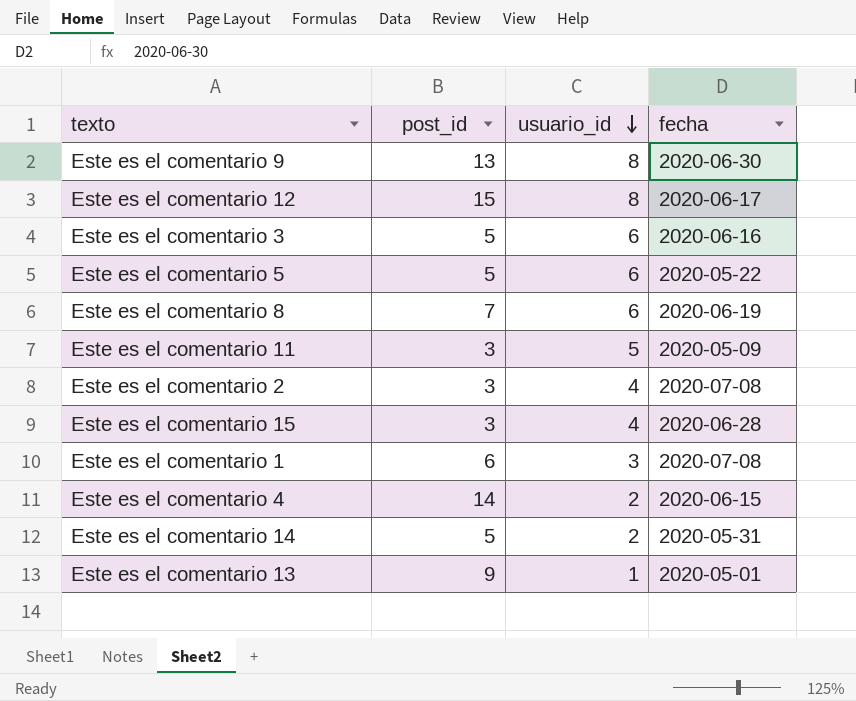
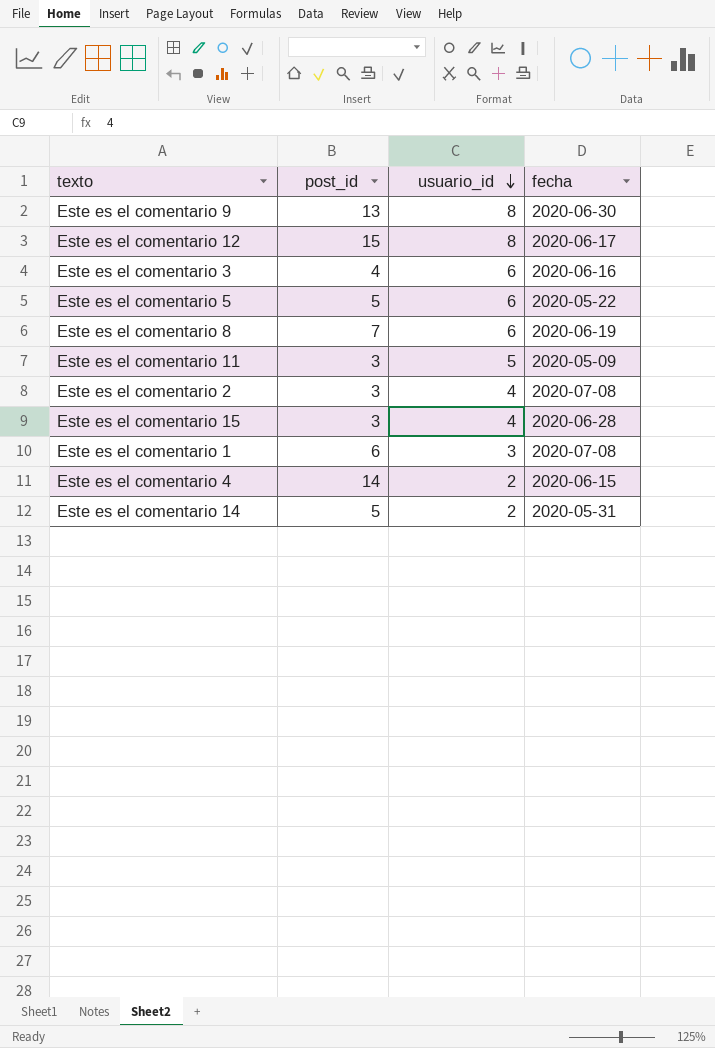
row Este es el comentario 13: 9 | 1 | 2020-05-01 -> none
Este es el comentario 3 | post_id: 5 -> 4

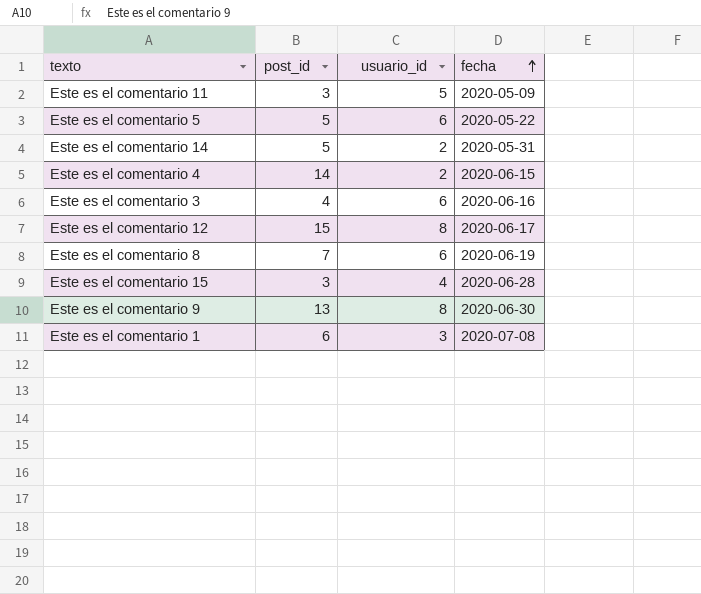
row order: usuario_id descending -> fecha ascending
row Este es el comentario 2: 3 | 4 | 2020-07-08 -> none

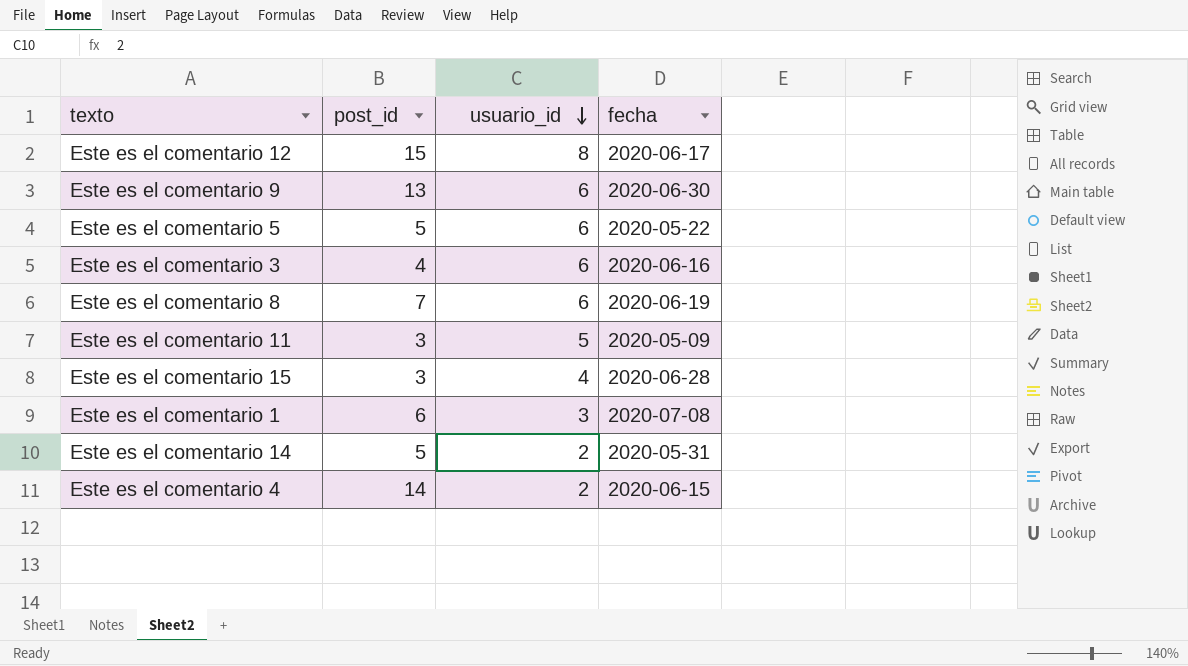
row order: fecha ascending -> usuario_id descending
Este es el comentario 9 | usuario_id: 8 -> 6

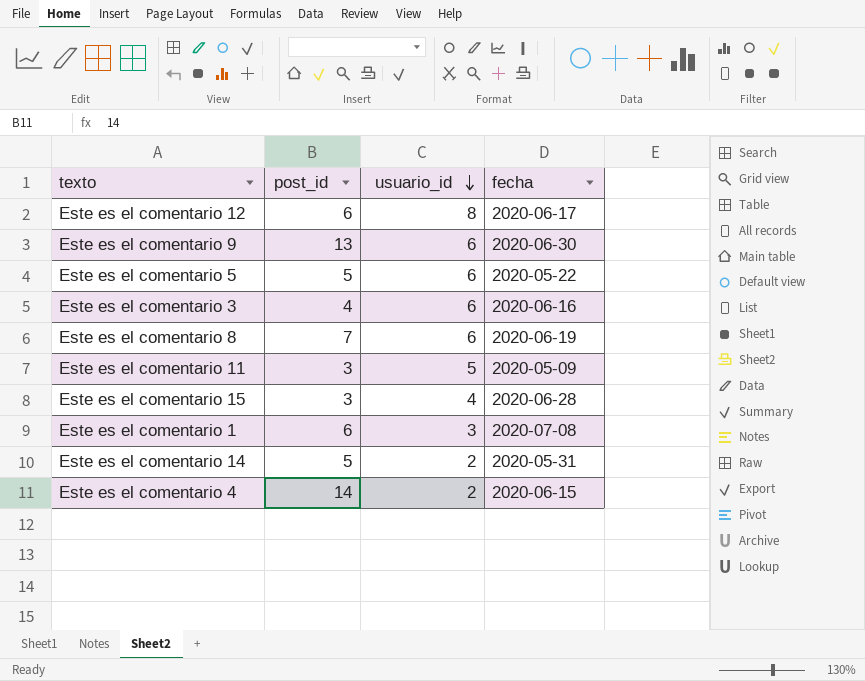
Este es el comentario 12 | post_id: 15 -> 6

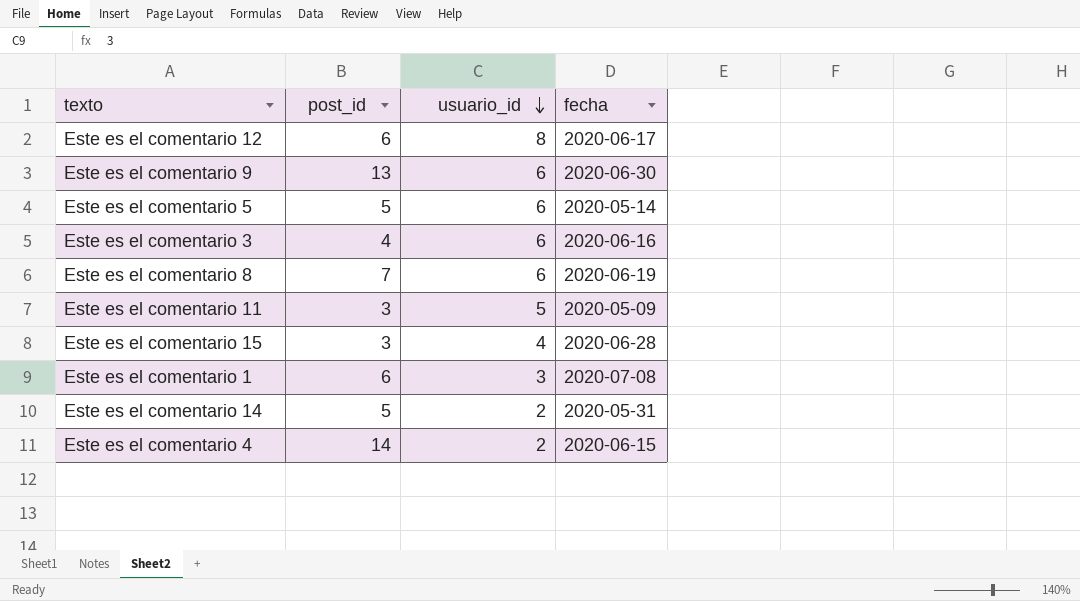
Este es el comentario 5 | fecha: 2020-05-22 -> 2020-05-14

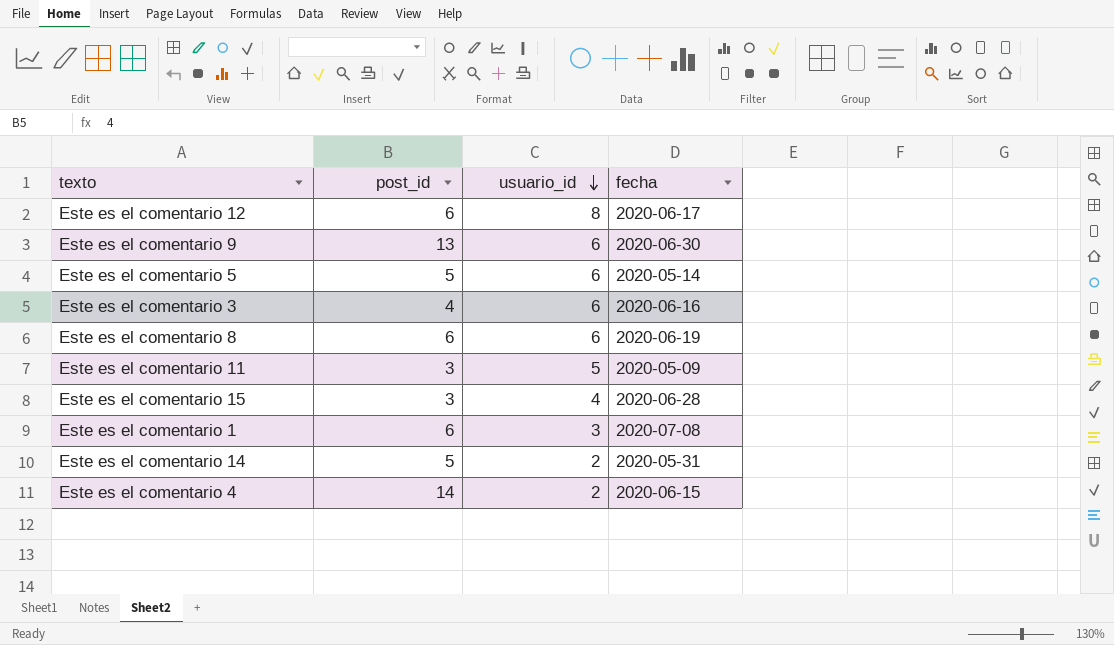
Este es el comentario 8 | post_id: 7 -> 6

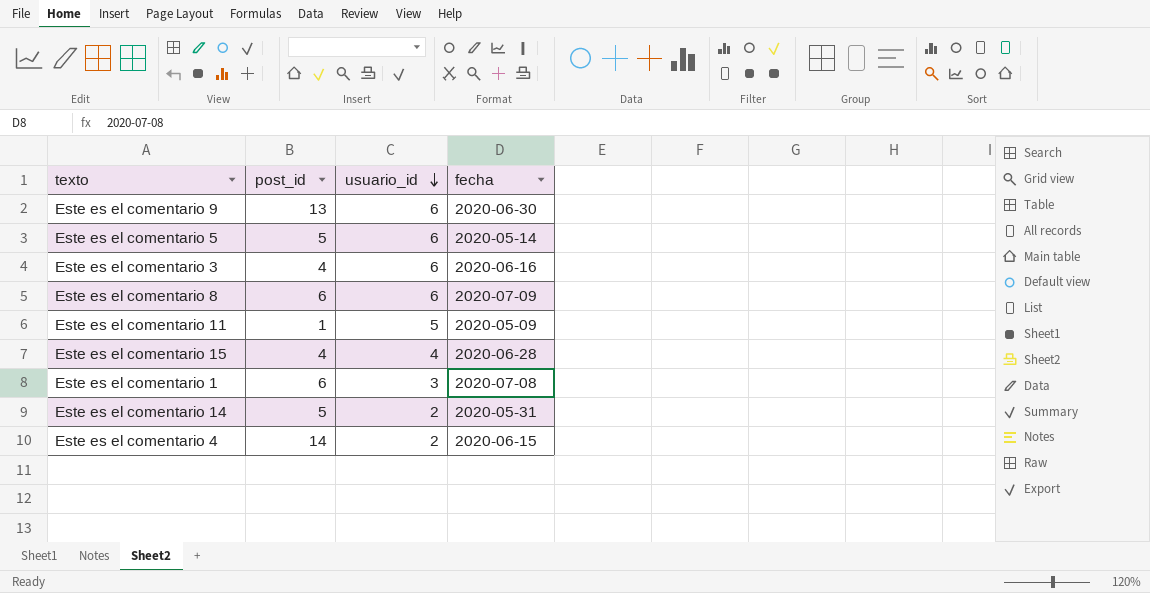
row Este es el comentario 12: 6 | 8 | 2020-06-17 -> none
Este es el comentario 8 | fecha: 2020-06-19 -> 2020-07-09
Este es el comentario 11 | post_id: 3 -> 1
Este es el comentario 15 | post_id: 3 -> 4

